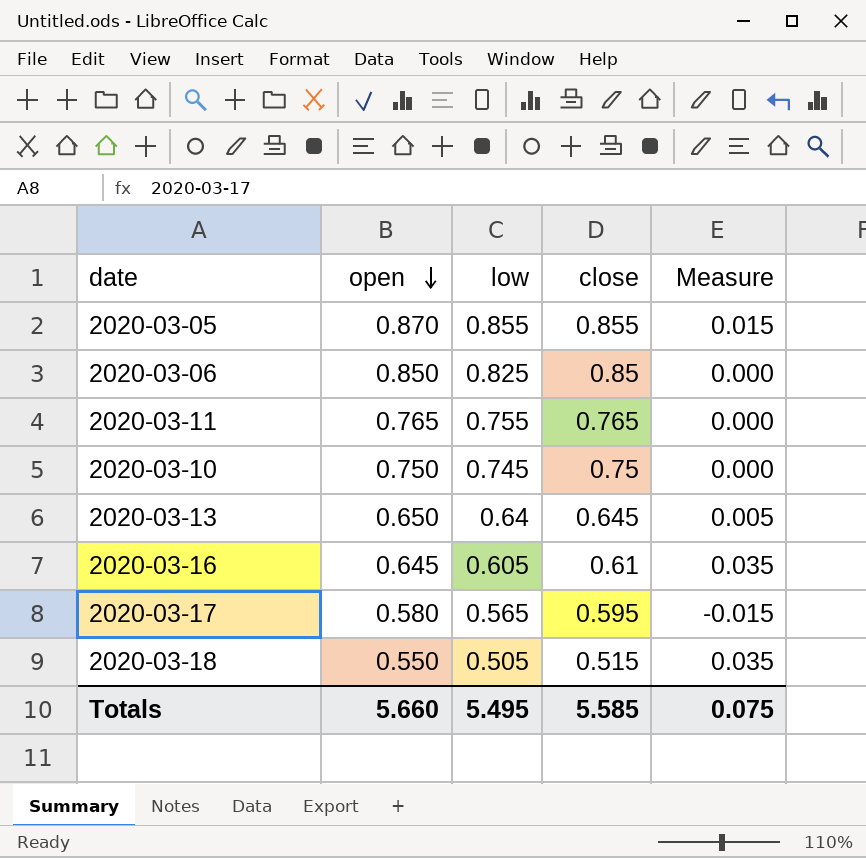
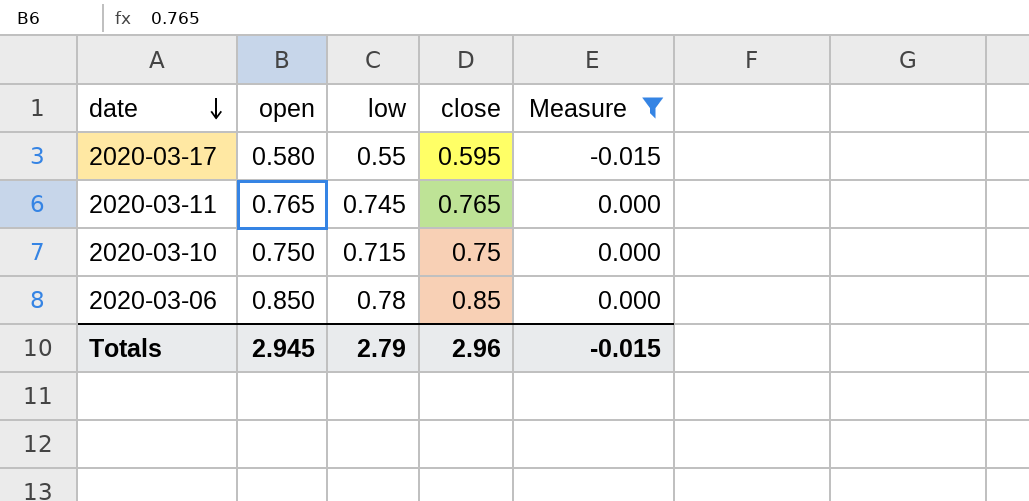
filter: none -> Measure <= 0.000
row order: open descending -> date descending
2020-03-17 | low: 0.565 -> 0.55
2020-03-11 | low: 0.755 -> 0.745
2020-03-10 | low: 0.745 -> 0.715
2020-03-06 | low: 0.825 -> 0.78
Totals | open: 5.660 -> 2.945
Totals | low: 5.495 -> 2.79
Totals | close: 5.585 -> 2.96
Totals | Measure: 0.075 -> -0.015

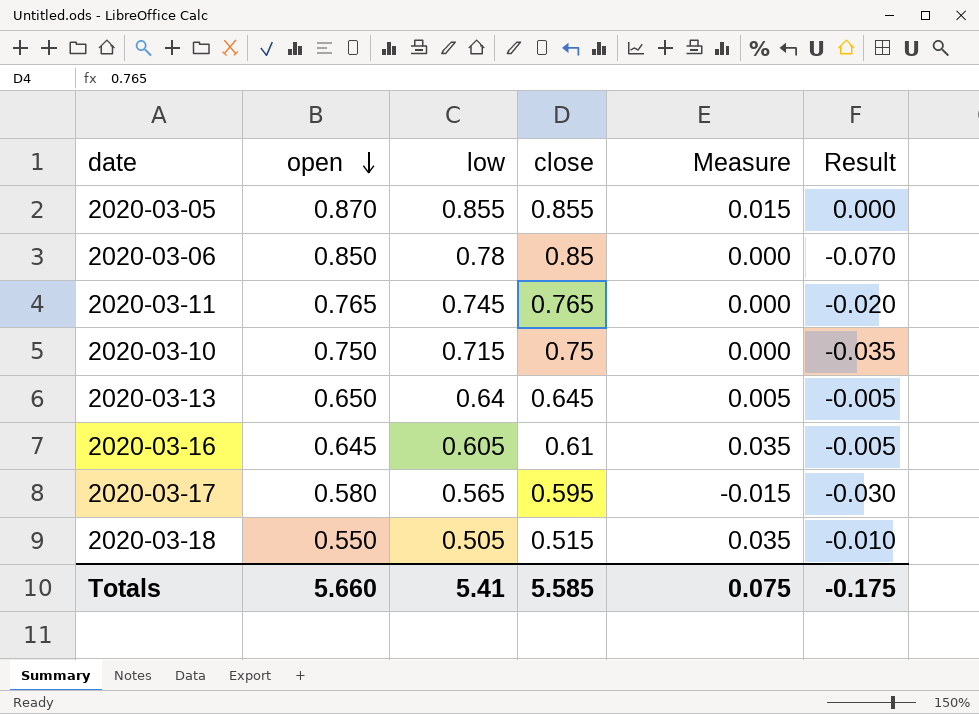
filter: Measure <= 0.000 -> none
row order: date descending -> open descending
column Result | formula: none -> [low] - [close]
2020-03-17 | low: 0.55 -> 0.565
Totals | open: 2.945 -> 5.660
Totals | low: 2.79 -> 5.41
Totals | close: 2.96 -> 5.585
Totals | Measure: -0.015 -> 0.075

